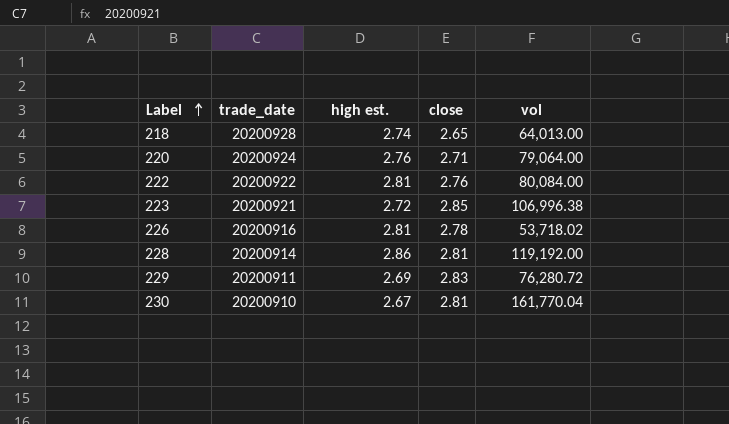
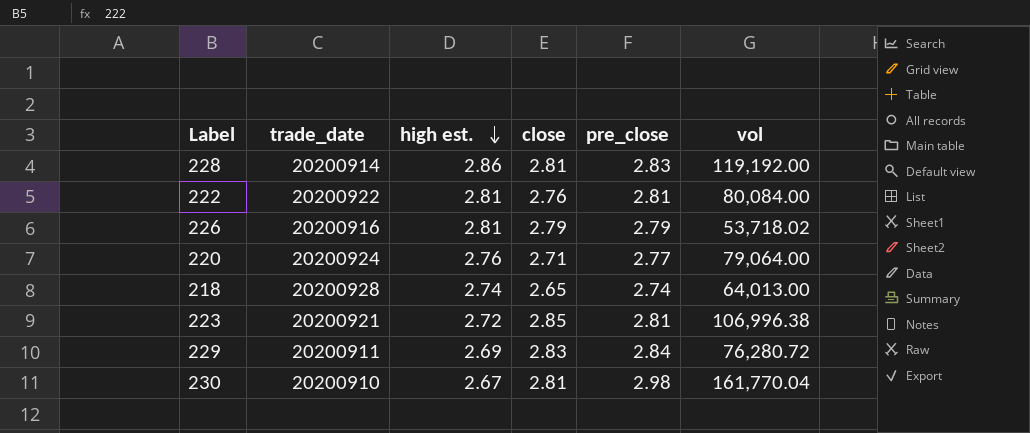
row order: Label ascending -> high est. descending
column pre_close | position: none -> 5
226 | close: 2.78 -> 2.79

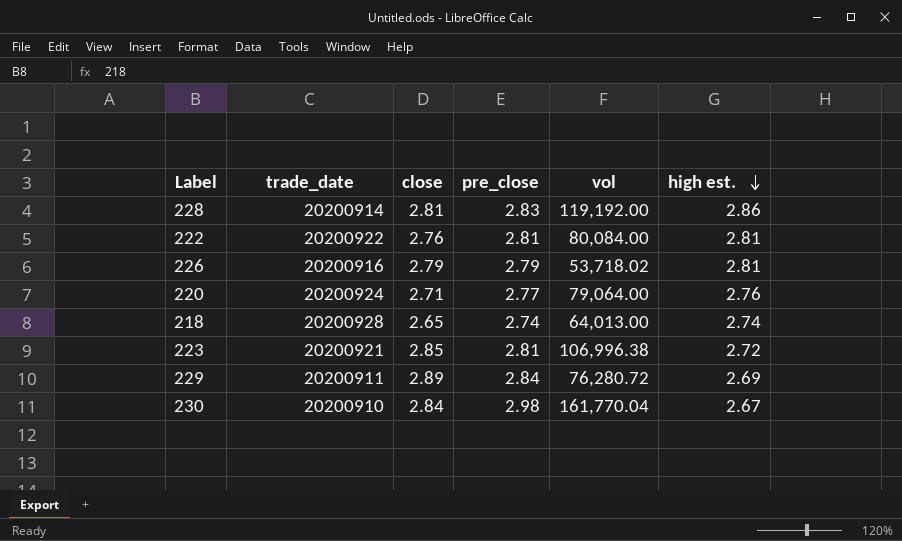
column high est. | position: 3 -> 6
229 | close: 2.83 -> 2.89
230 | close: 2.81 -> 2.84

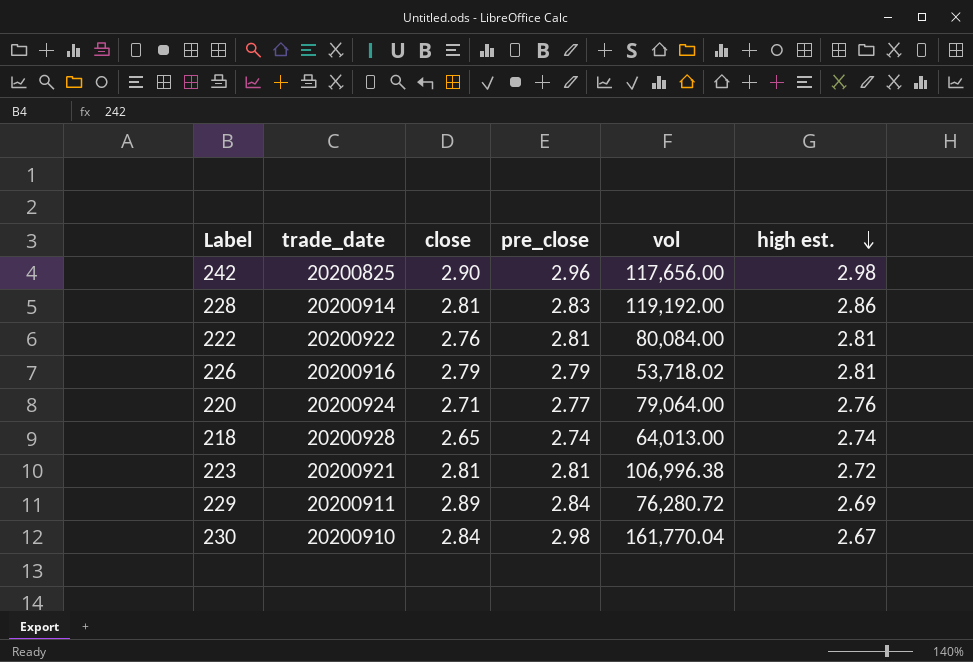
row 242: none -> 20200825 | 2.90 | 2.96 | 117,656.00 | 2.98
223 | close: 2.85 -> 2.81

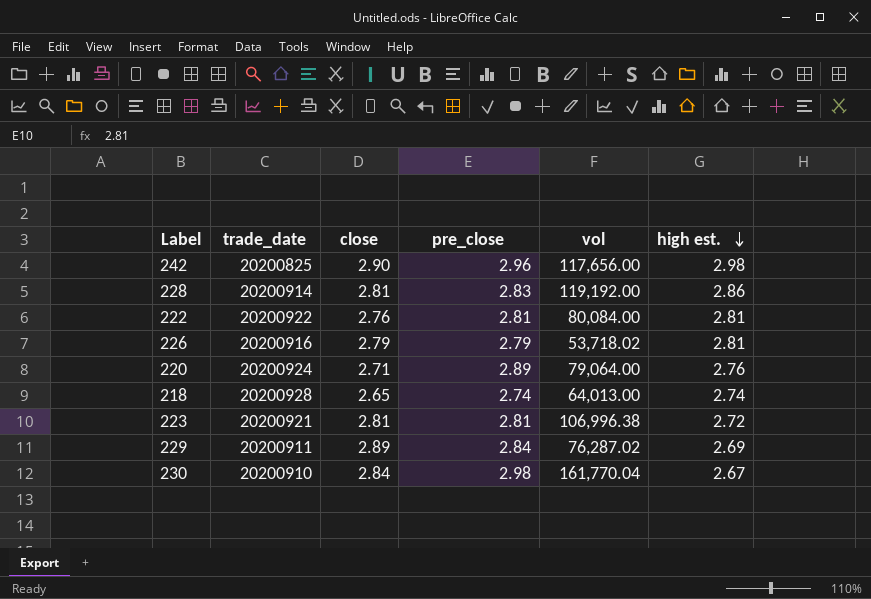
220 | pre_close: 2.77 -> 2.89
229 | vol: 76,280.72 -> 76,287.02

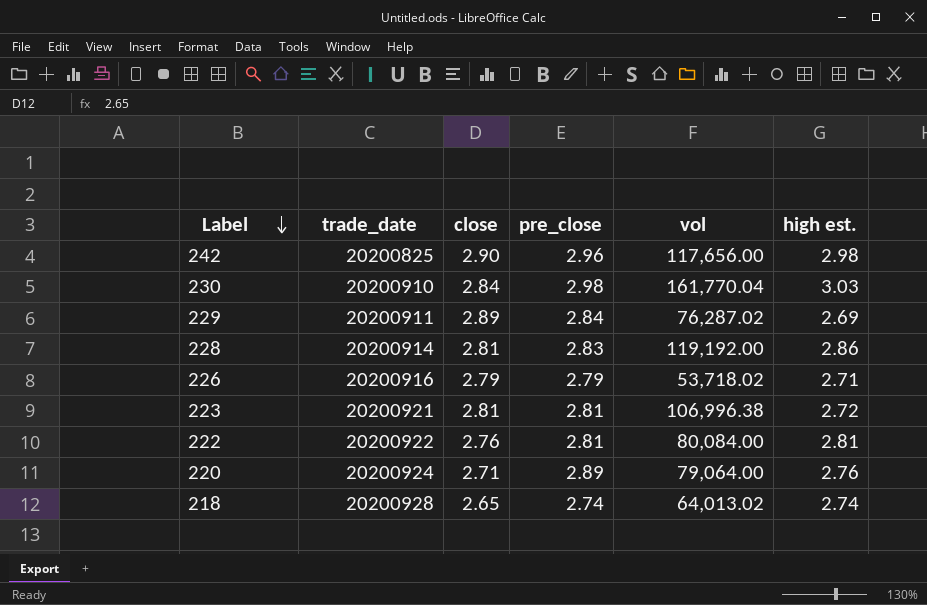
row order: high est. descending -> Label descending
230 | high est.: 2.67 -> 3.03
226 | high est.: 2.81 -> 2.71
218 | vol: 64,013.00 -> 64,013.02

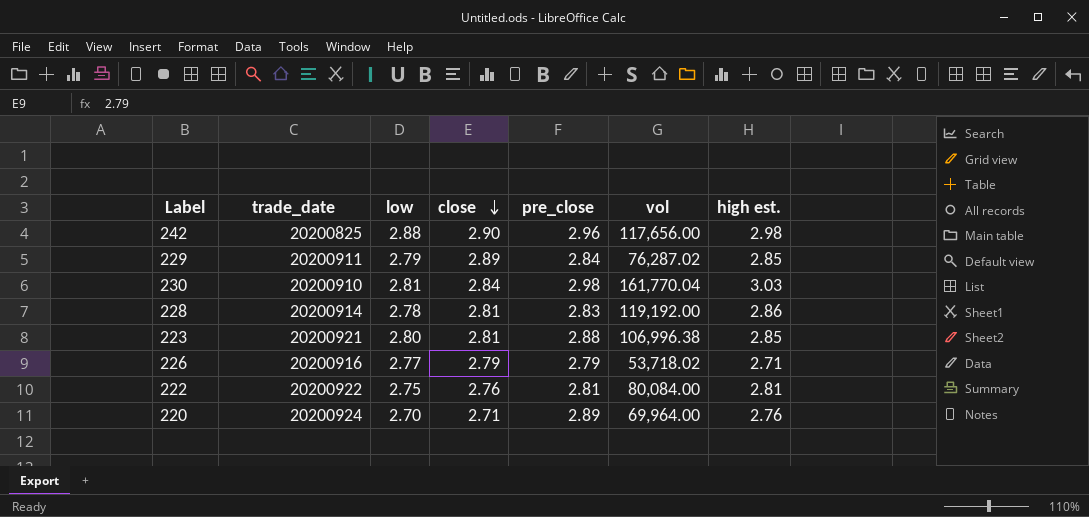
row order: Label descending -> close descending
column low | position: none -> 3
row 218: 20200928 | 2.65 | 2.74 | 64,013.02 | 2.74 -> none
229 | high est.: 2.69 -> 2.85
223 | pre_close: 2.81 -> 2.88
223 | high est.: 2.72 -> 2.85
220 | vol: 79,064.00 -> 69,964.00

